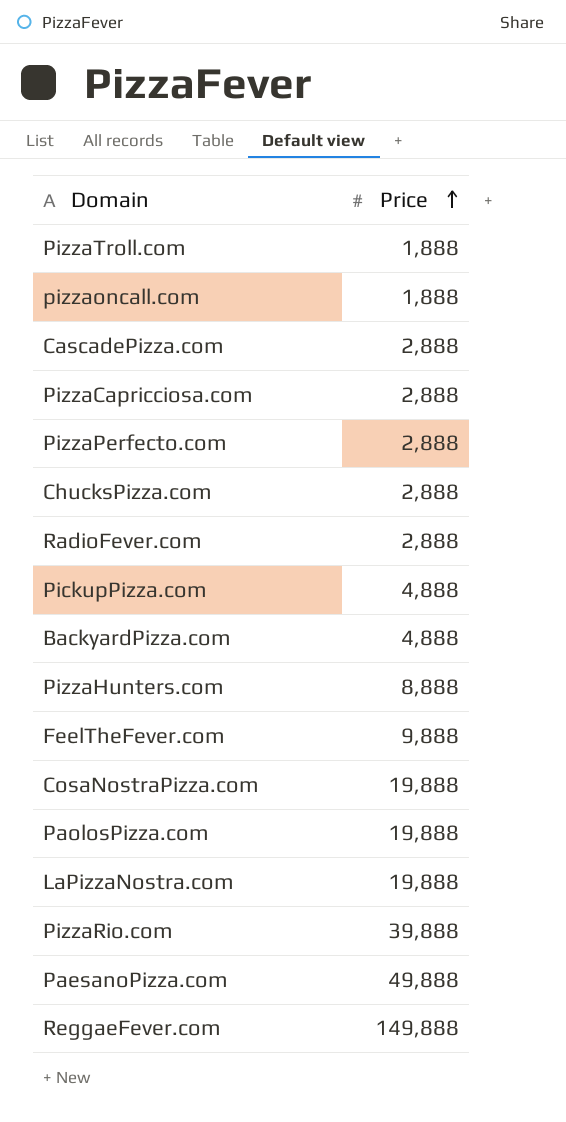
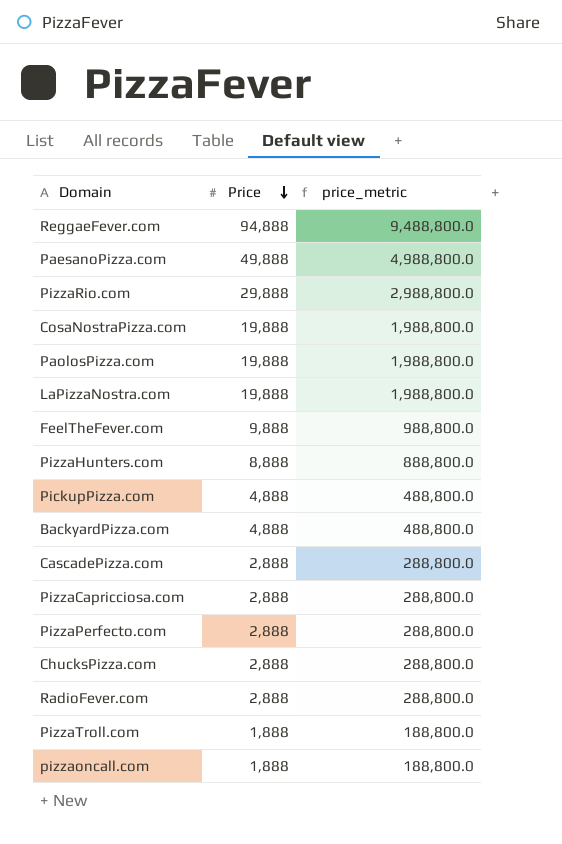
row order: Price ascending -> Price descending
column price_metric | formula: none -> [Price] * 100
ReggaeFever.com | Price: 149,888 -> 94,888
PizzaRio.com | Price: 39,888 -> 29,888

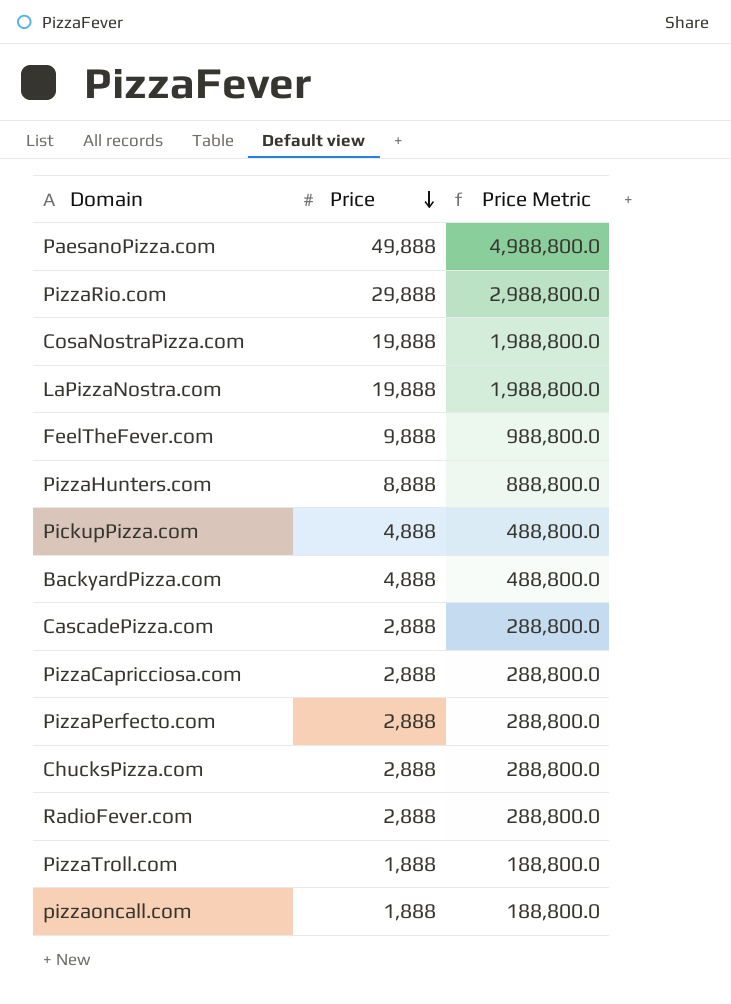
column name: price_metric -> Price Metric
row ReggaeFever.com: 94,888 | 9,488,800.0 -> none
row PaolosPizza.com: 19,888 | 1,988,800.0 -> none

